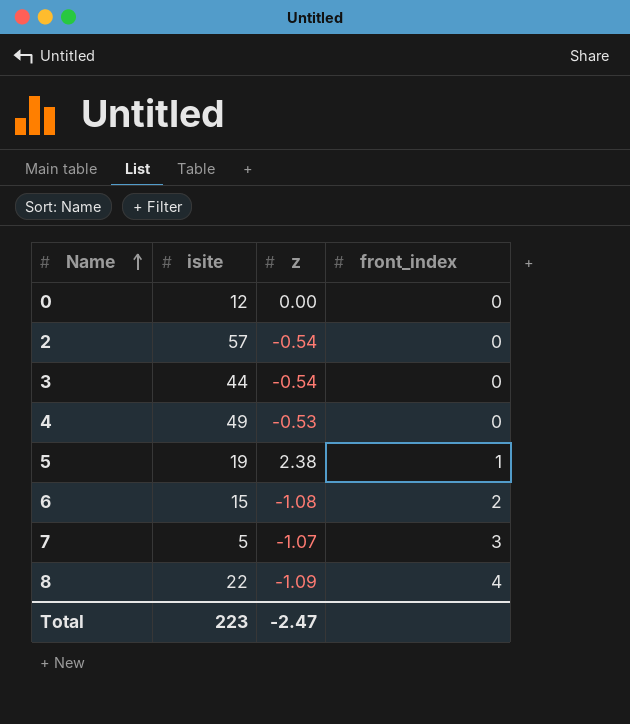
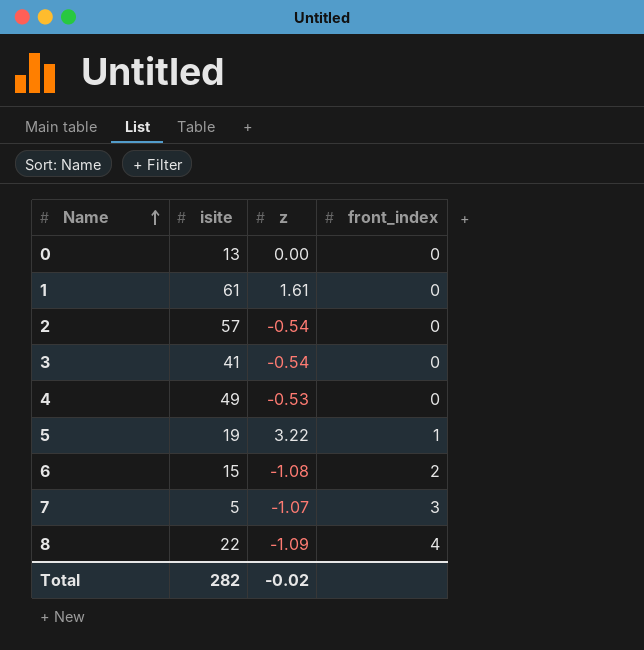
0 | isite: 12 -> 13
row 1: none -> 61 | 1.61 | 0
3 | isite: 44 -> 41
5 | z: 2.38 -> 3.22
Total | isite: 223 -> 282
Total | z: -2.47 -> -0.02

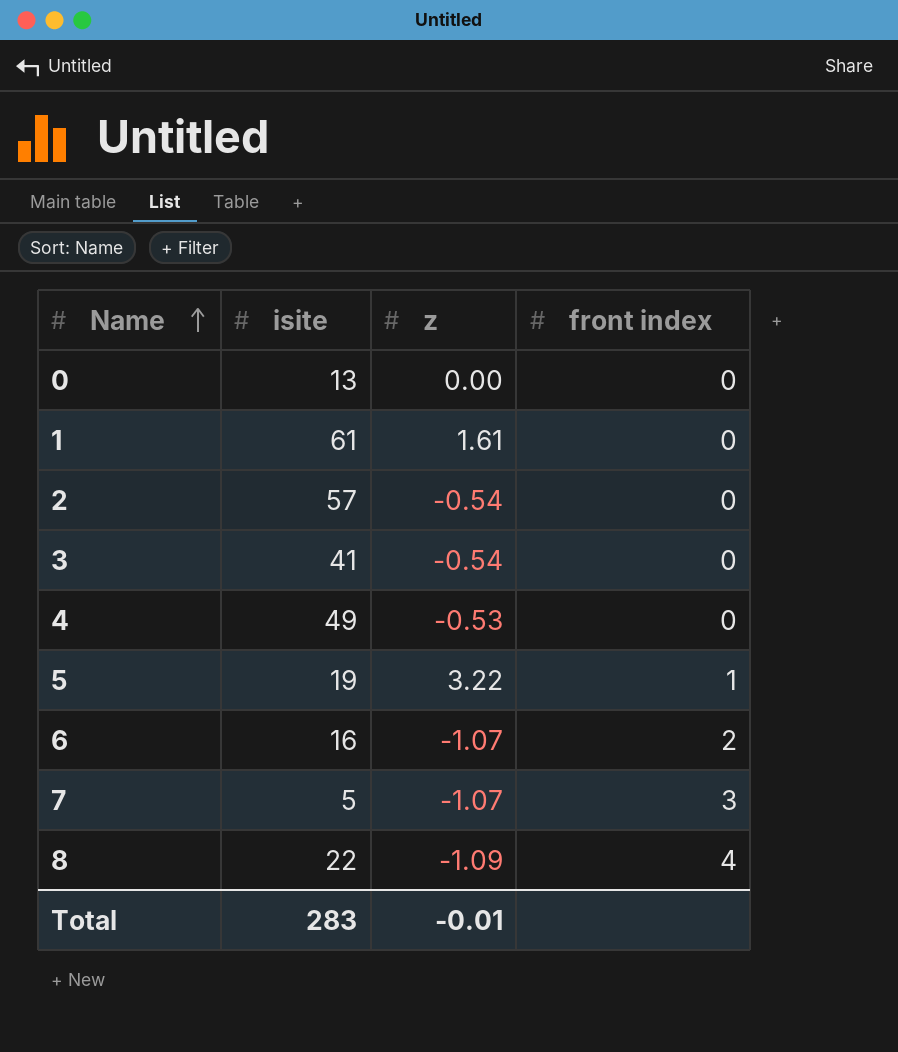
column name: front_index -> front index
6 | isite: 15 -> 16
6 | z: -1.08 -> -1.07
Total | isite: 282 -> 283
Total | z: -0.02 -> -0.01

